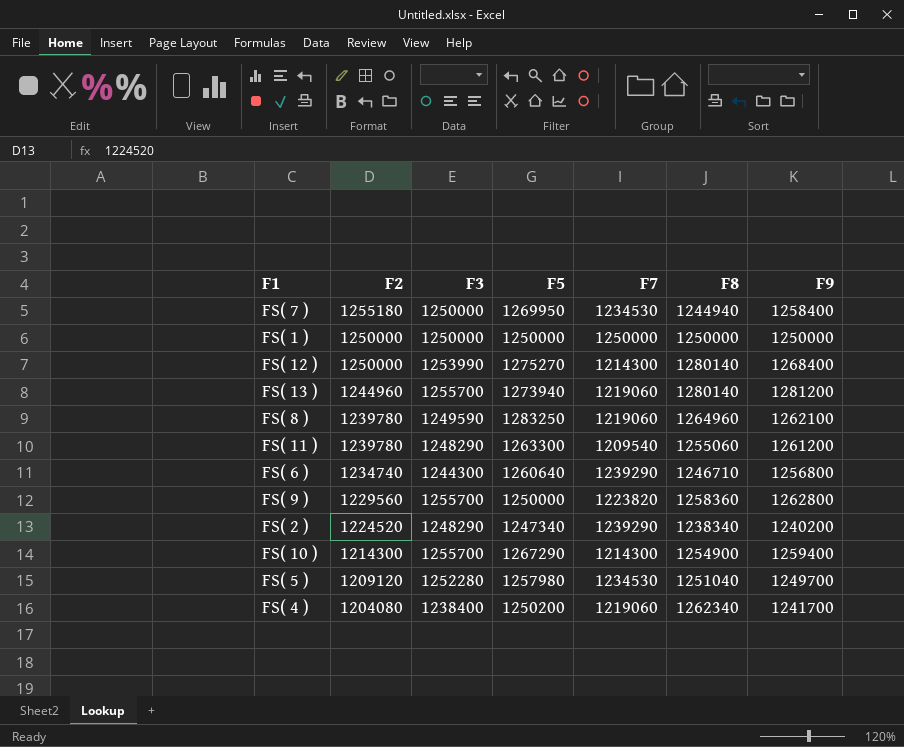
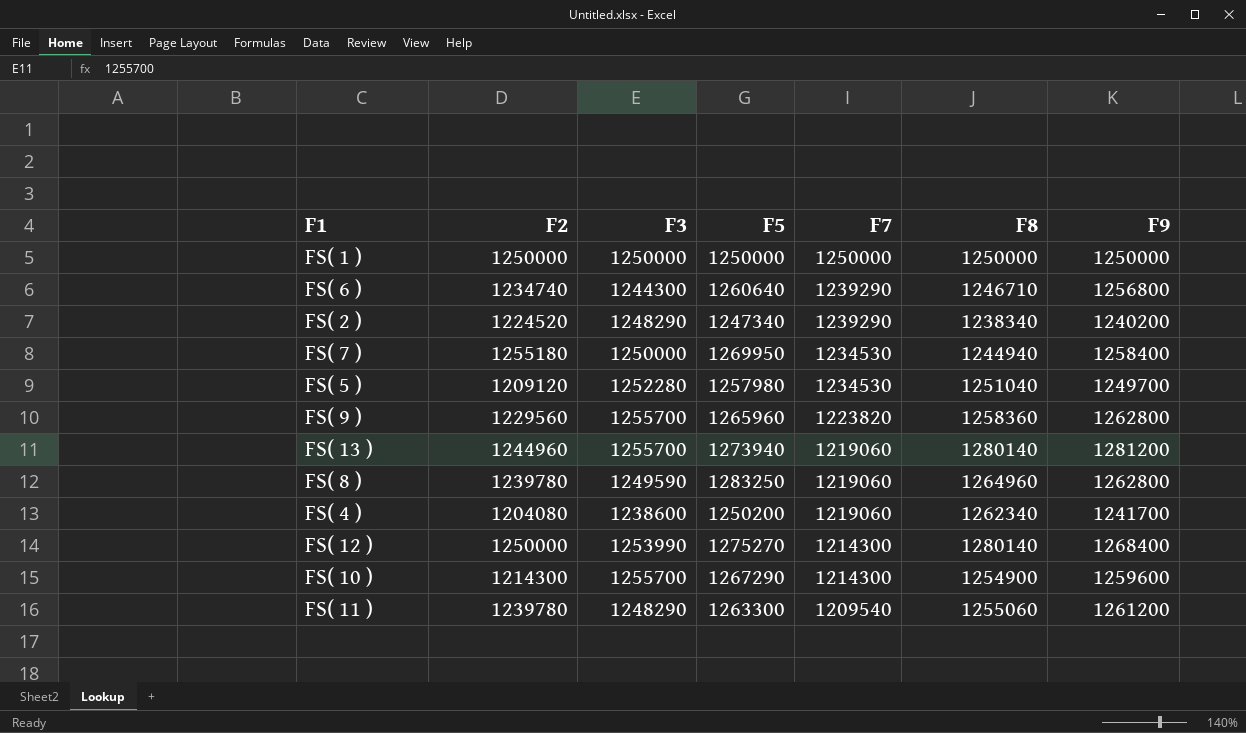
row order: F2 descending -> F7 descending
FS( 9 ) | F5: 1250000 -> 1265960
FS( 8 ) | F9: 1262100 -> 1262800
FS( 4 ) | F3: 1238400 -> 1238600
FS( 10 ) | F9: 1259400 -> 1259600

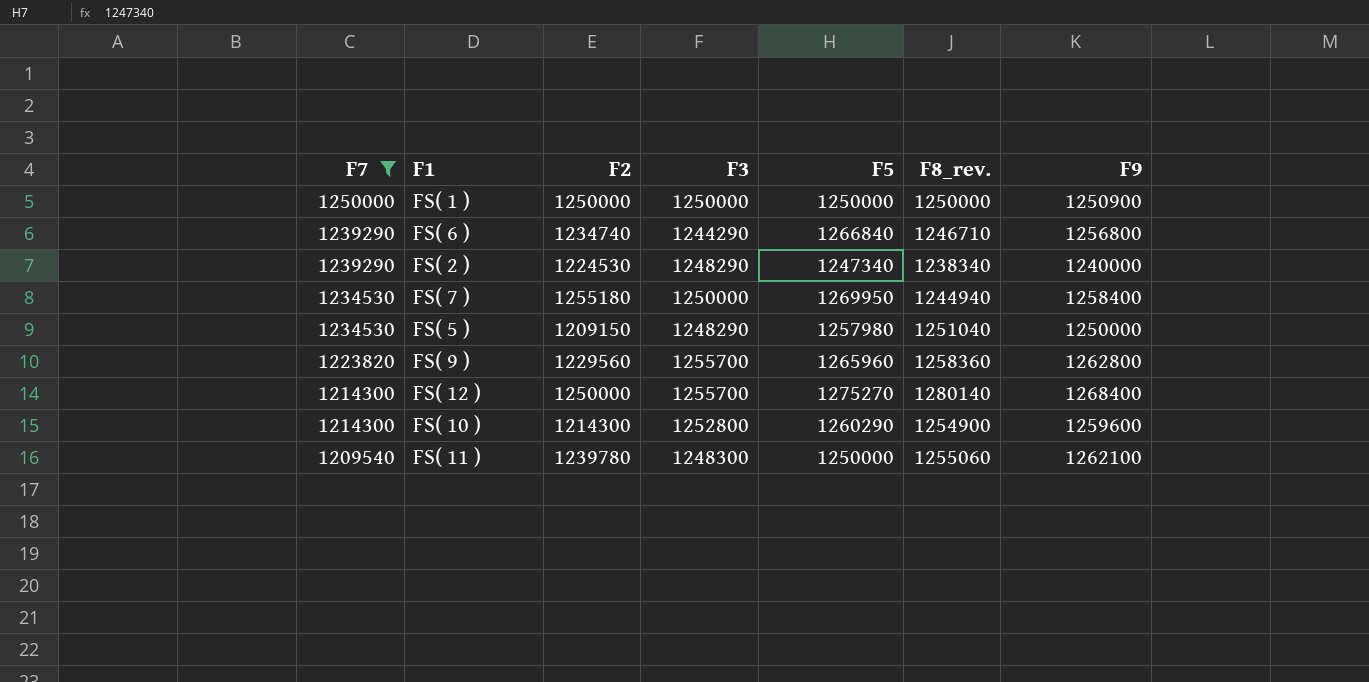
filter: none -> F7 != 1219060
column F7 | position: 5 -> 1
column name: F8 -> F8_rev.
FS( 1 ) | F9: 1250000 -> 1250900
FS( 6 ) | F3: 1244300 -> 1244290
FS( 6 ) | F5: 1260640 -> 1266840
FS( 2 ) | F2: 1224520 -> 1224530
FS( 2 ) | F9: 1240200 -> 1240000
FS( 5 ) | F2: 1209120 -> 1209150
FS( 5 ) | F3: 1252280 -> 1248290
FS( 5 ) | F9: 1249700 -> 1250000
FS( 12 ) | F3: 1253990 -> 1255700
FS( 10 ) | F3: 1255700 -> 1252800
FS( 10 ) | F5: 1267290 -> 1260290
FS( 11 ) | F3: 1248290 -> 1248300
FS( 11 ) | F5: 1263300 -> 1250000
FS( 11 ) | F9: 1261200 -> 1262100

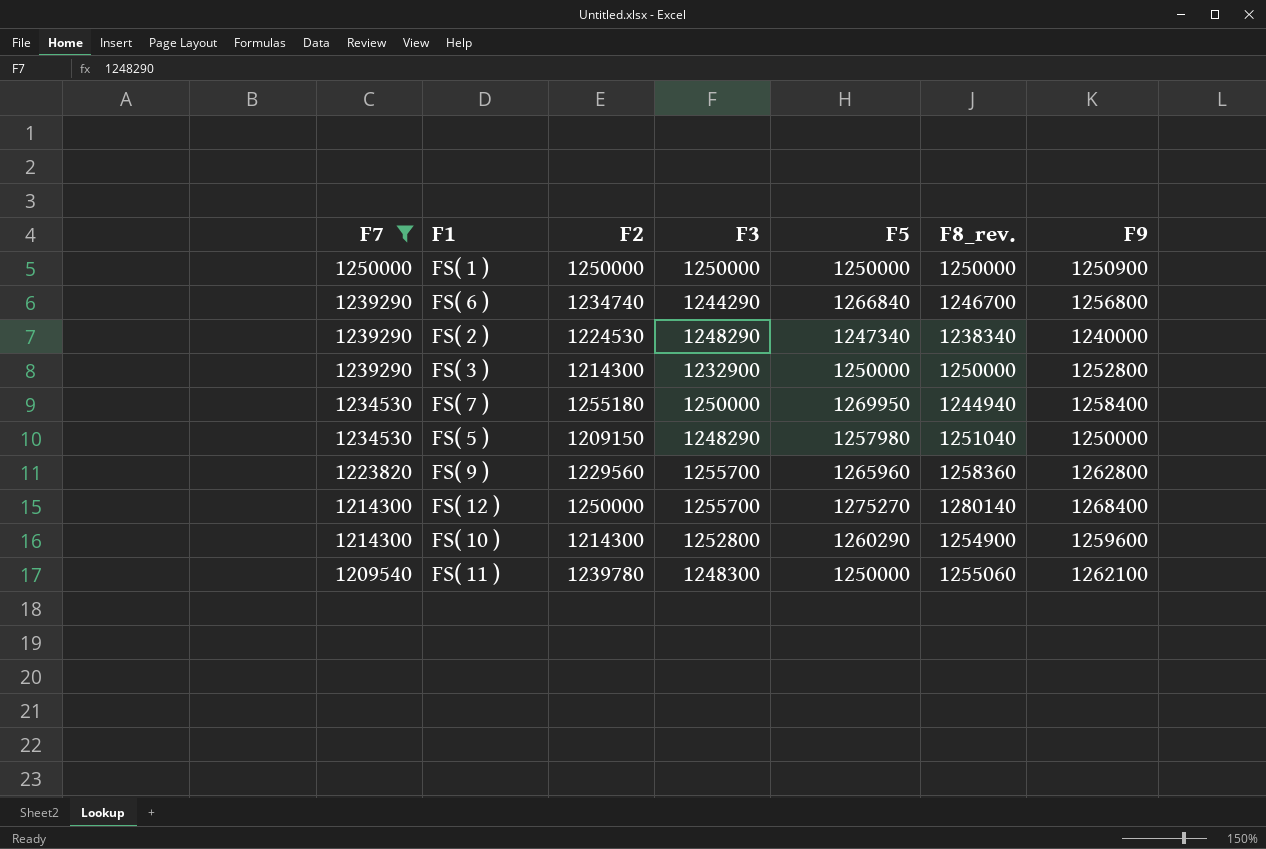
FS( 6 ) | F8_rev.: 1246710 -> 1246700
row FS( 3 ): none -> 1239290 | 1214300 | 1232900 | 1250000 | 1250000 | 1252800

